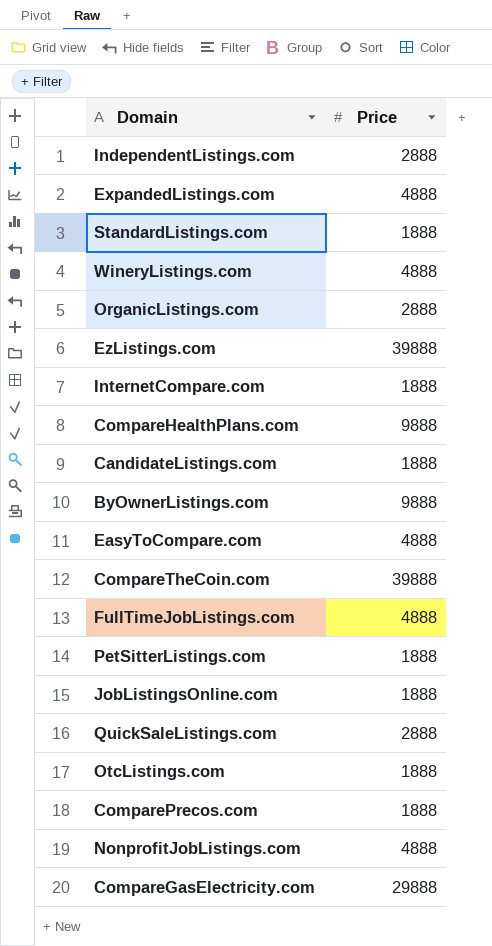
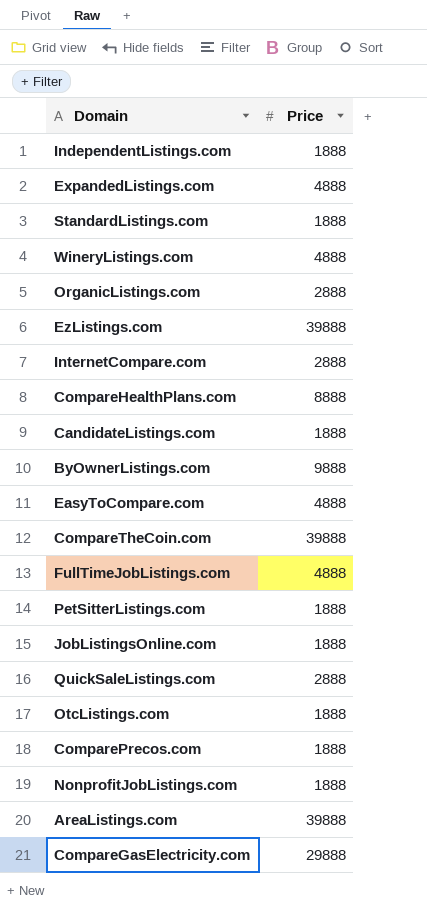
IndependentListings.com | Price: 2888 -> 1888
InternetCompare.com | Price: 1888 -> 2888
CompareHealthPlans.com | Price: 9888 -> 8888
NonprofitJobListings.com | Price: 4888 -> 1888
row AreaListings.com: none -> 39888

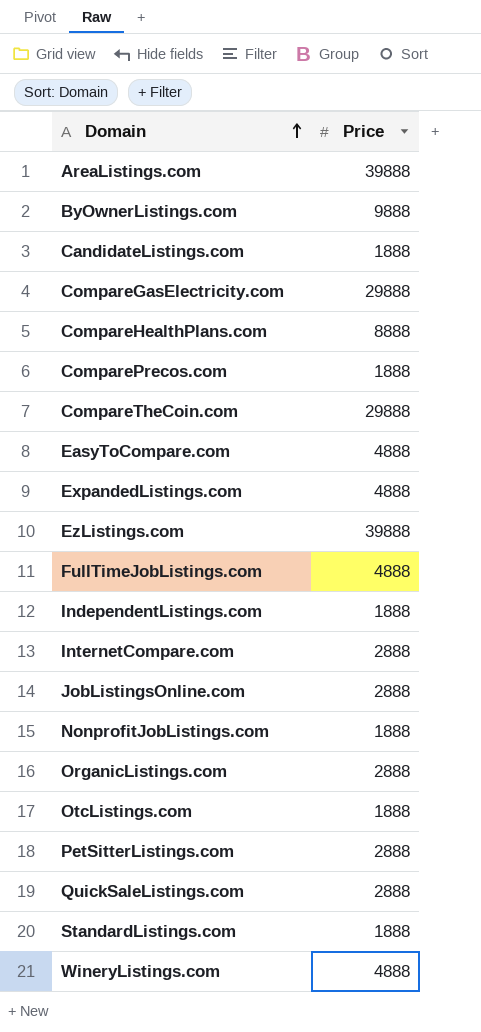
row order: none -> Domain ascending
CompareTheCoin.com | Price: 39888 -> 29888
JobListingsOnline.com | Price: 1888 -> 2888
PetSitterListings.com | Price: 1888 -> 2888

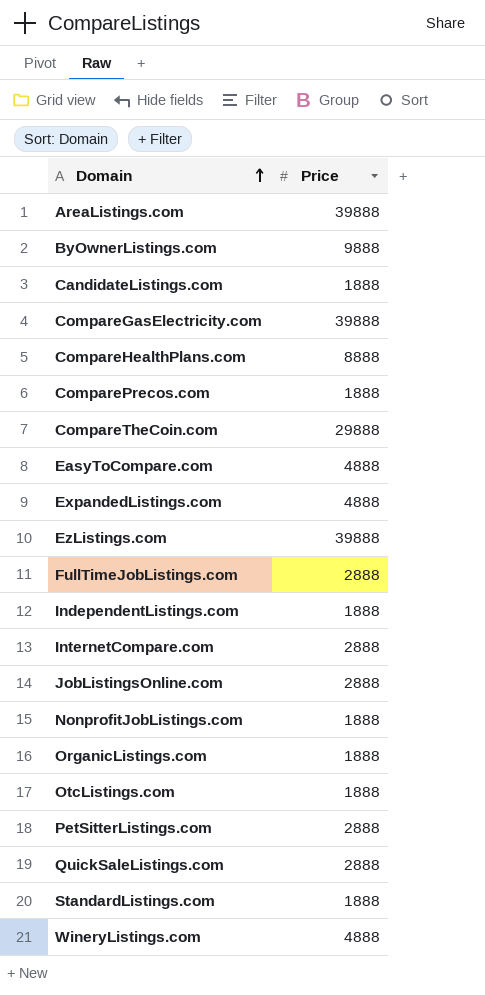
CompareGasElectricity.com | Price: 29888 -> 39888
FullTimeJobListings.com | Price: 4888 -> 2888
OrganicListings.com | Price: 2888 -> 1888

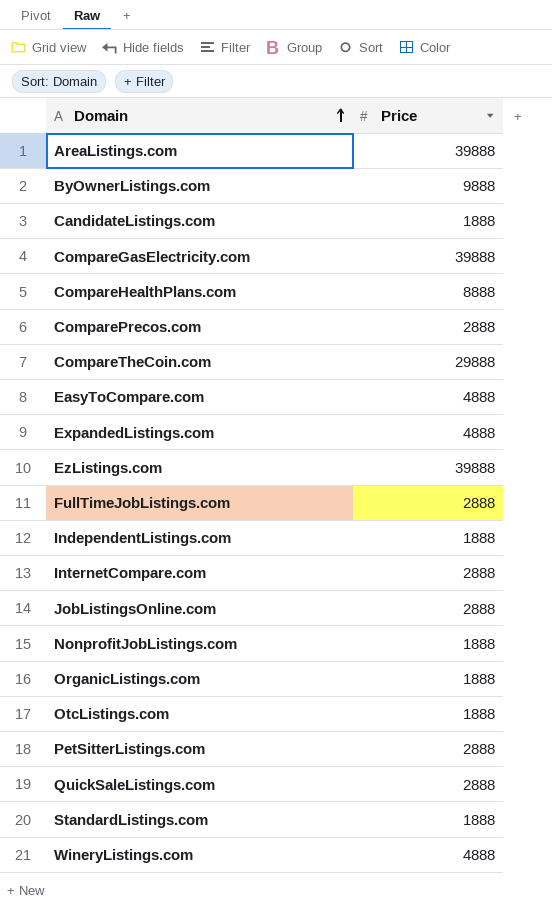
ComparePrecos.com | Price: 1888 -> 2888

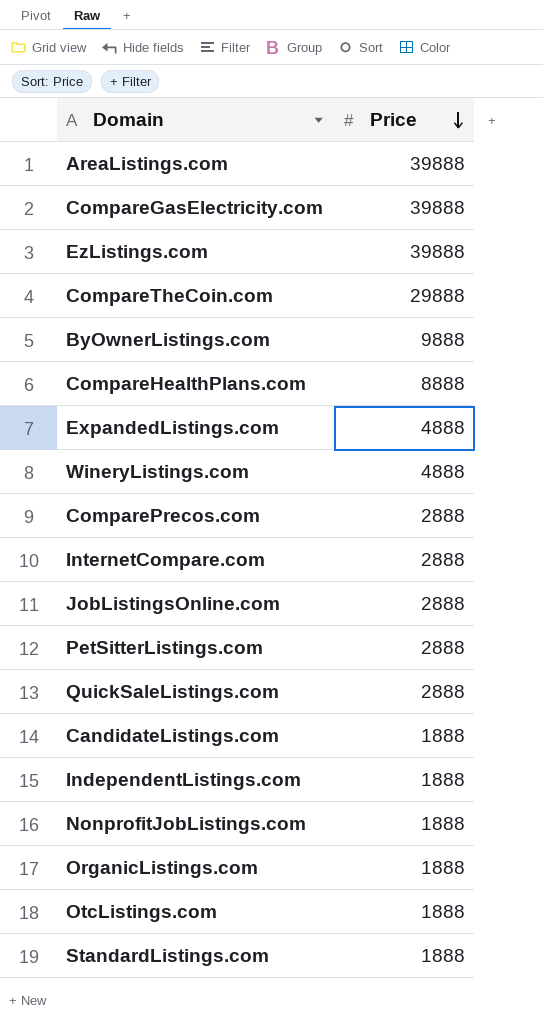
row order: Domain ascending -> Price descending
row EasyToCompare.com: 4888 -> none
row FullTimeJobListings.com: 2888 -> none

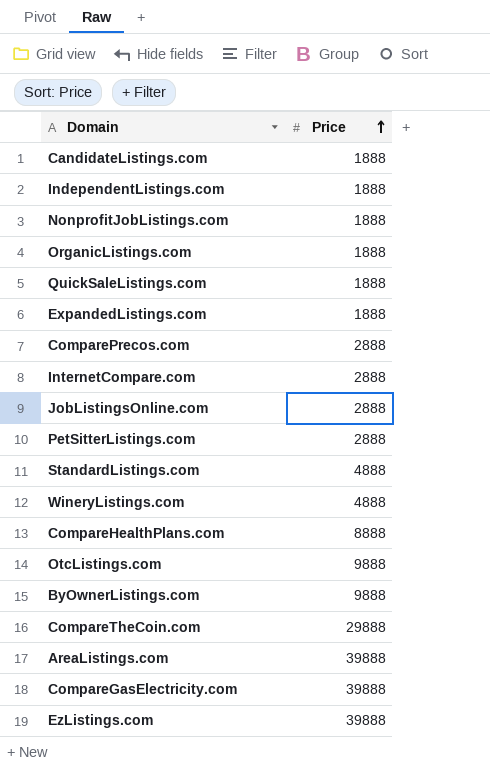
row order: Price descending -> Price ascending
QuickSaleListings.com | Price: 2888 -> 1888
ExpandedListings.com | Price: 4888 -> 1888
StandardListings.com | Price: 1888 -> 4888
OtcListings.com | Price: 1888 -> 9888

